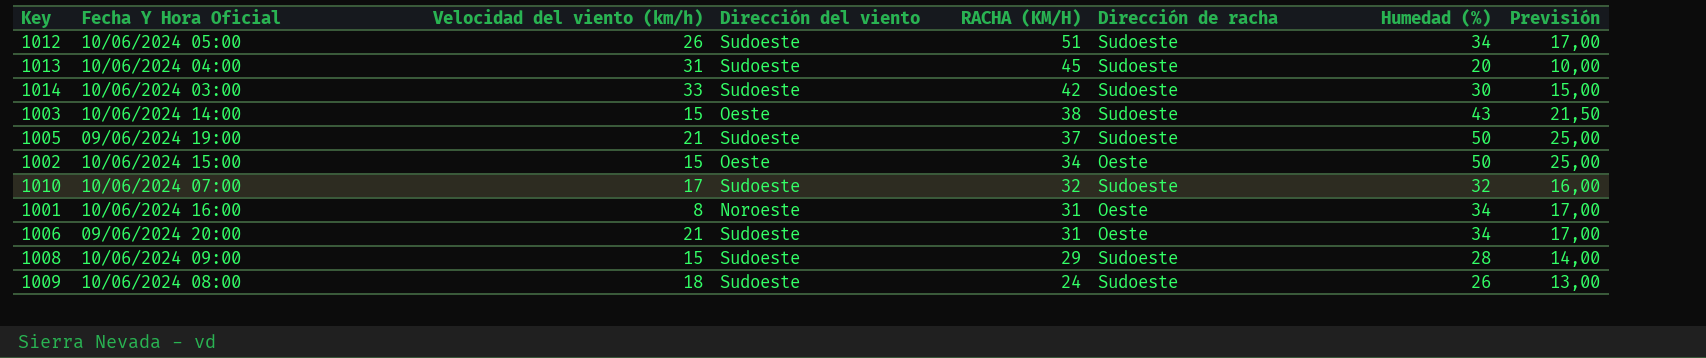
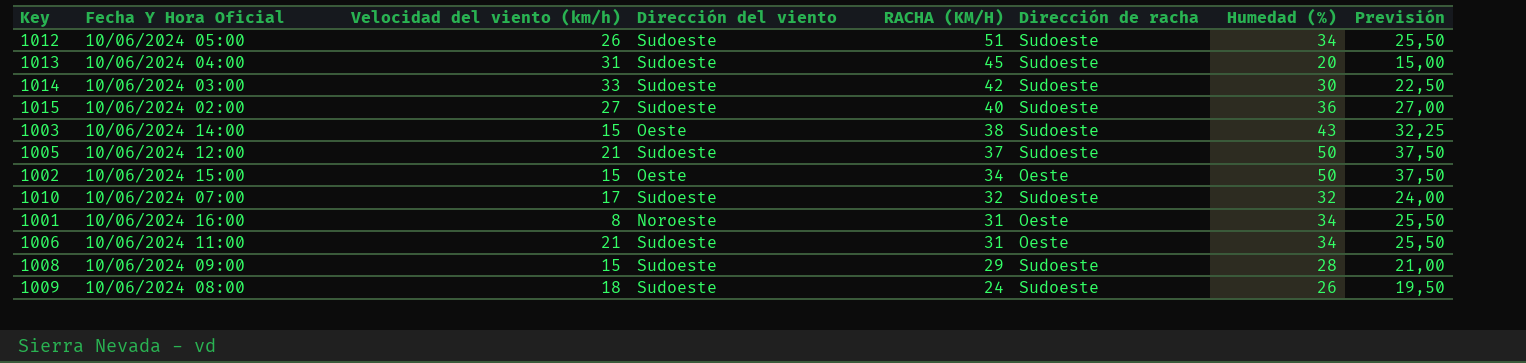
column Previsión | formula: [Humedad (%)] * 0,5 -> [Humedad (%)] * 0,75
row 1015: none -> 10/06/2024 02:00 | 27 | Sudoeste | 40 | Sudoeste | 36 | 27,00
1005 | Fecha Y Hora Oficial: 09/06/2024 19:00 -> 10/06/2024 12:00
1006 | Fecha Y Hora Oficial: 09/06/2024 20:00 -> 10/06/2024 11:00

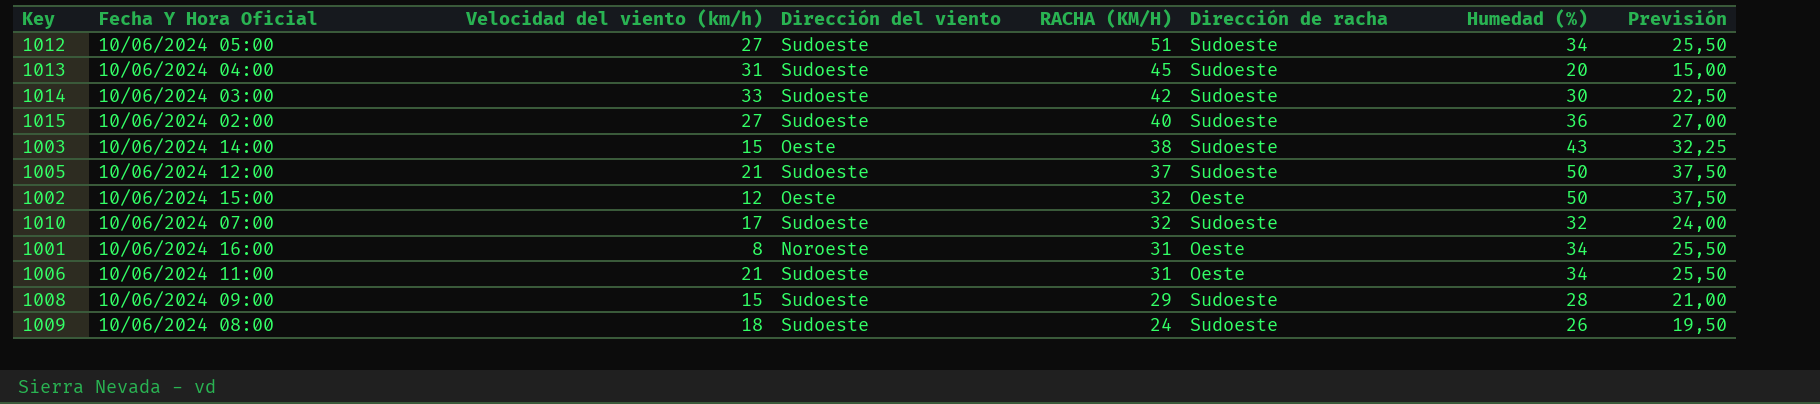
1012 | Velocidad del viento (km/h): 26 -> 27
1002 | Velocidad del viento (km/h): 15 -> 12
1002 | RACHA (KM/H): 34 -> 32

